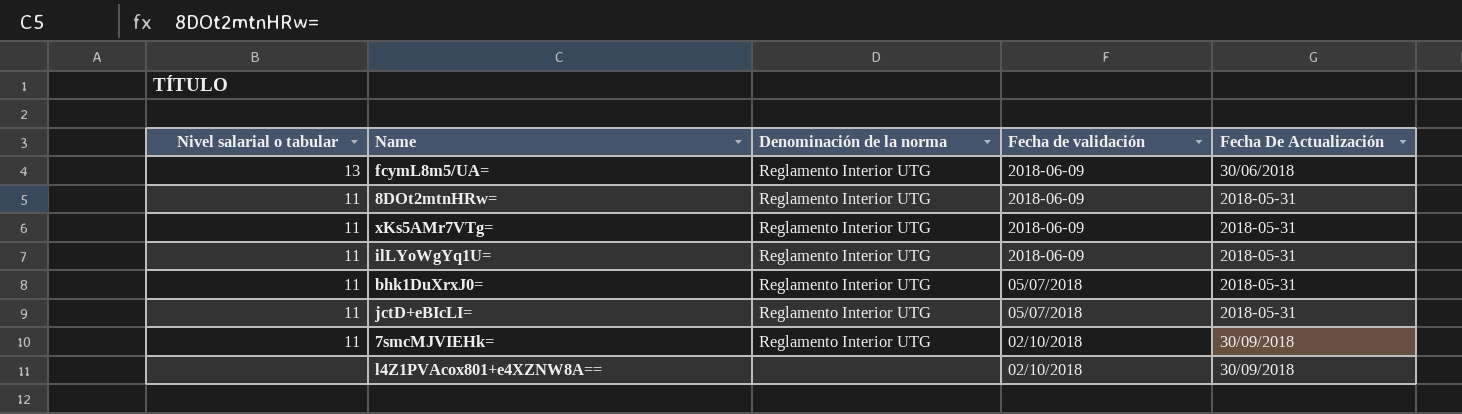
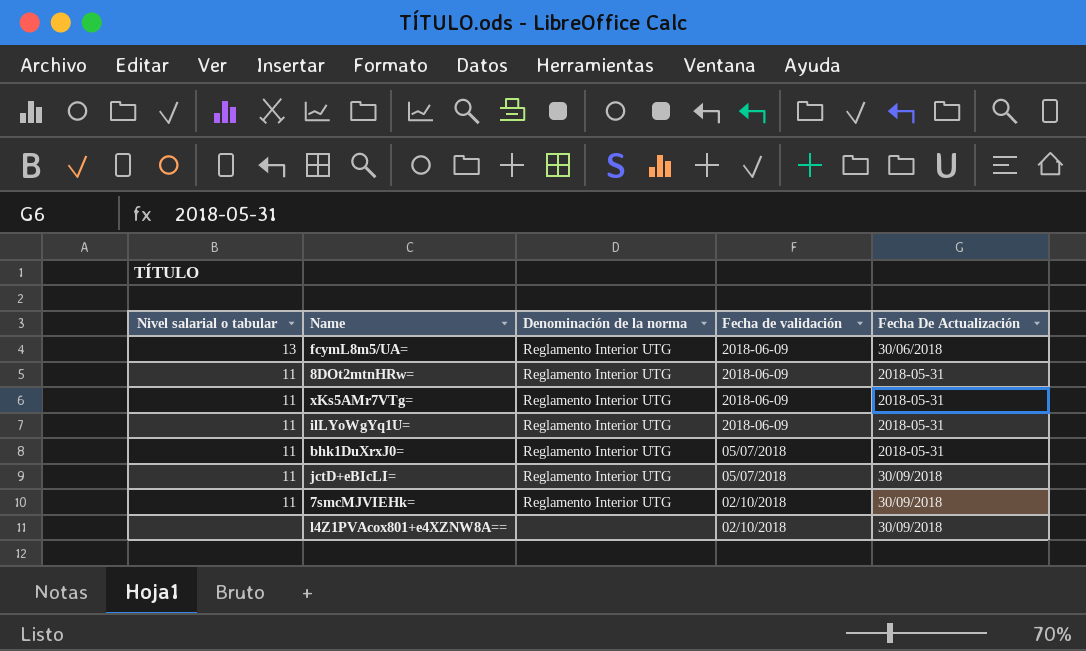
jctD+eBIcLI= | Fecha De Actualización: 2018-05-31 -> 30/09/2018

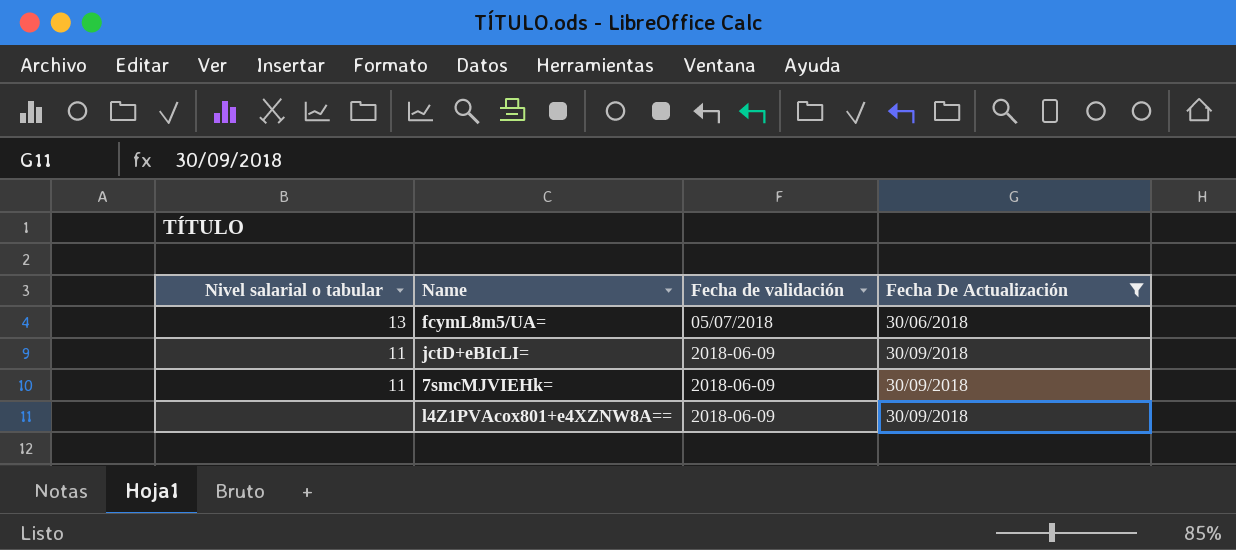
filter: none -> Fecha De Actualización != 2018-05-31
column Denominación de la norma | position: 3 -> none
fcymL8m5/UA= | Fecha de validación: 2018-06-09 -> 05/07/2018
jctD+eBIcLI= | Fecha de validación: 05/07/2018 -> 2018-06-09
7smcMJVIEHk= | Fecha de validación: 02/10/2018 -> 2018-06-09
l4Z1PVAcox801+e4XZNW8A== | Fecha de validación: 02/10/2018 -> 2018-06-09

